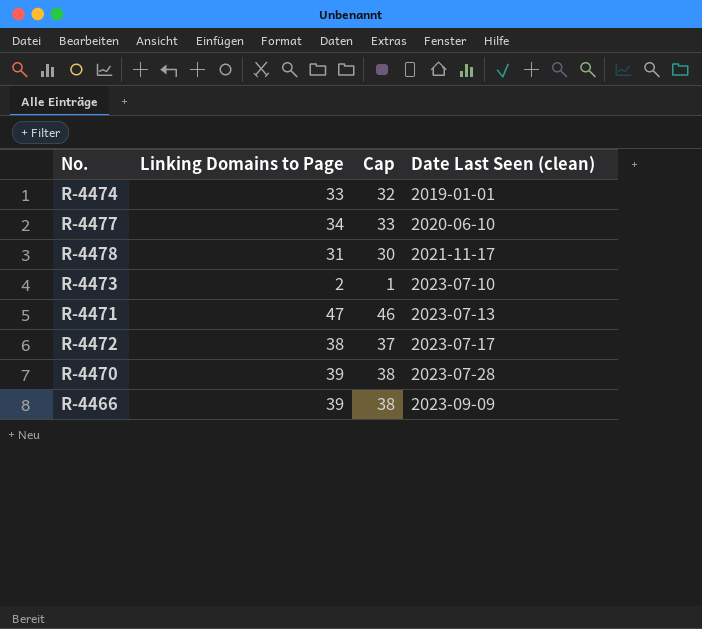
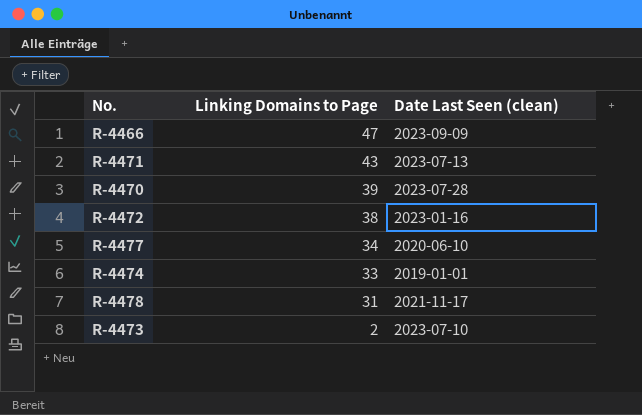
row order: Date Last Seen (clean) ascending -> Linking Domains to Page descending
column Cap | formula: [Linking Domains to Page] - 1 -> none
R-4466 | Linking Domains to Page: 39 -> 47
R-4471 | Linking Domains to Page: 47 -> 43
R-4472 | Date Last Seen (clean): 2023-07-17 -> 2023-01-16

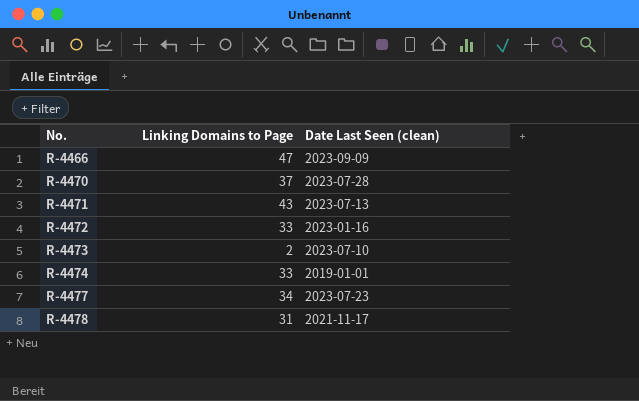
row order: Linking Domains to Page descending -> No. ascending
R-4470 | Linking Domains to Page: 39 -> 37
R-4472 | Linking Domains to Page: 38 -> 33
R-4477 | Date Last Seen (clean): 2020-06-10 -> 2023-07-23

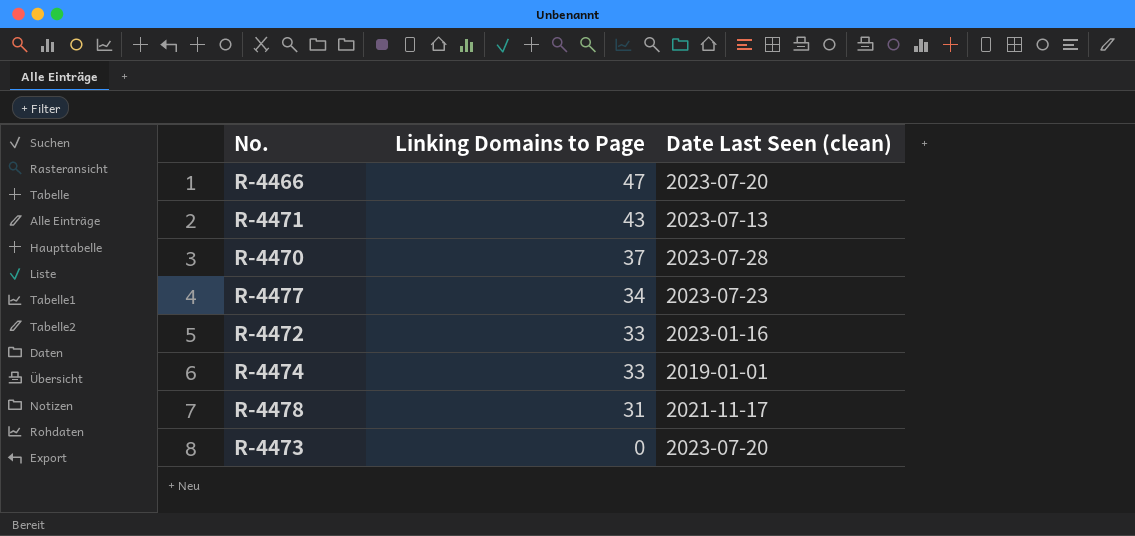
row order: No. ascending -> Linking Domains to Page descending
R-4466 | Date Last Seen (clean): 2023-09-09 -> 2023-07-20
R-4473 | Linking Domains to Page: 2 -> 0
R-4473 | Date Last Seen (clean): 2023-07-10 -> 2023-07-20

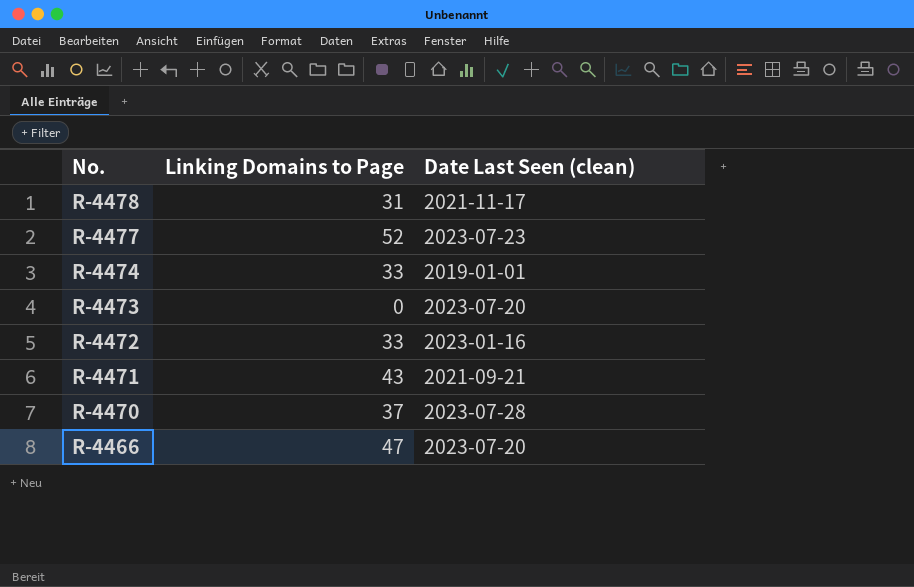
row order: Linking Domains to Page descending -> No. descending
R-4477 | Linking Domains to Page: 34 -> 52
R-4471 | Date Last Seen (clean): 2023-07-13 -> 2021-09-21

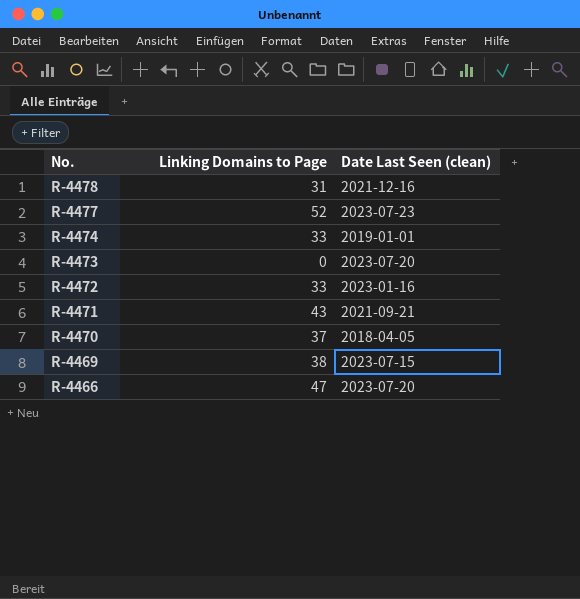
R-4478 | Date Last Seen (clean): 2021-11-17 -> 2021-12-16
R-4470 | Date Last Seen (clean): 2023-07-28 -> 2018-04-05
row R-4469: none -> 38 | 2023-07-15

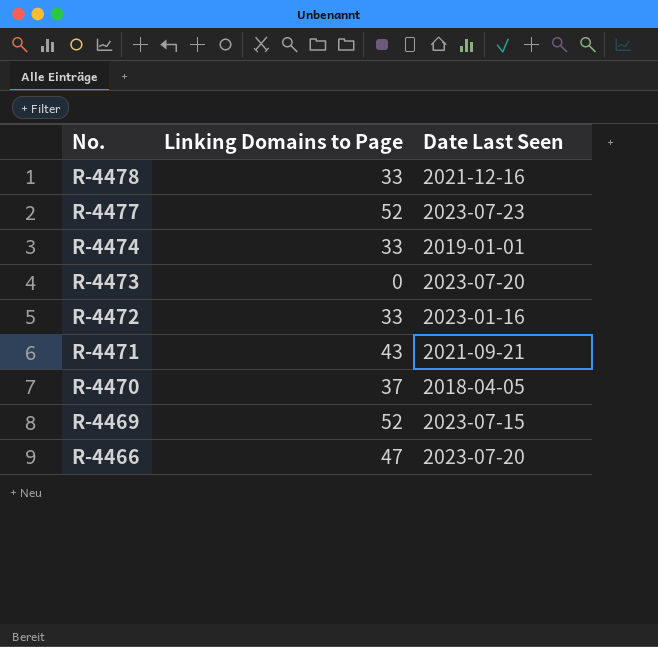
column name: Date Last Seen (clean) -> Date Last Seen
R-4478 | Linking Domains to Page: 31 -> 33
R-4469 | Linking Domains to Page: 38 -> 52

